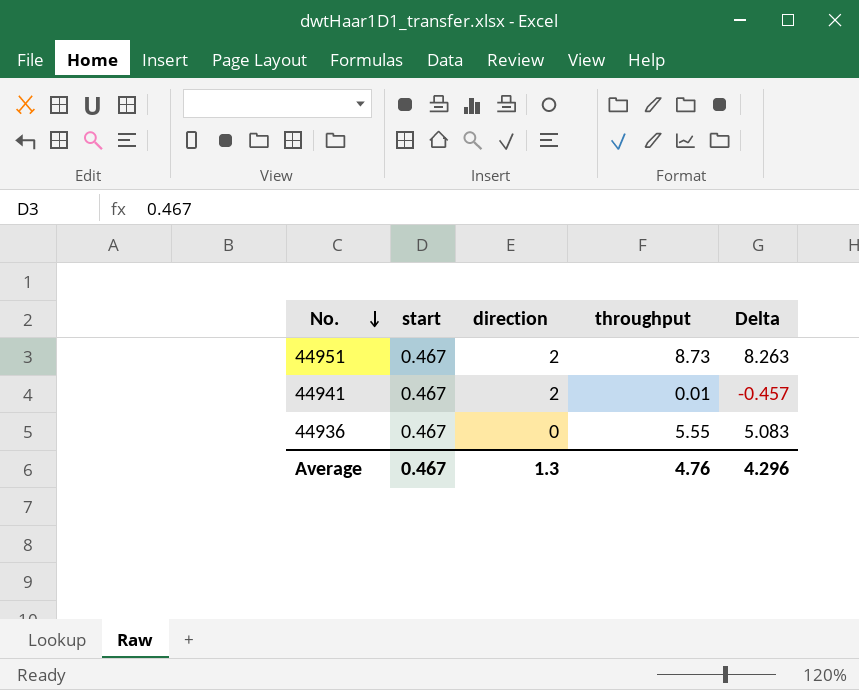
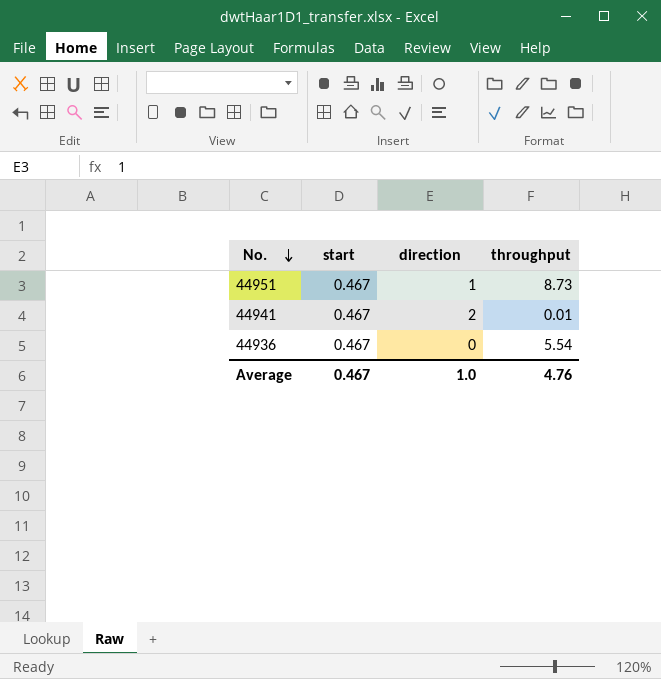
column Delta | formula: [throughput] - [start] -> none
44951 | direction: 2 -> 1
44936 | throughput: 5.55 -> 5.54
Average | direction: 1.3 -> 1.0

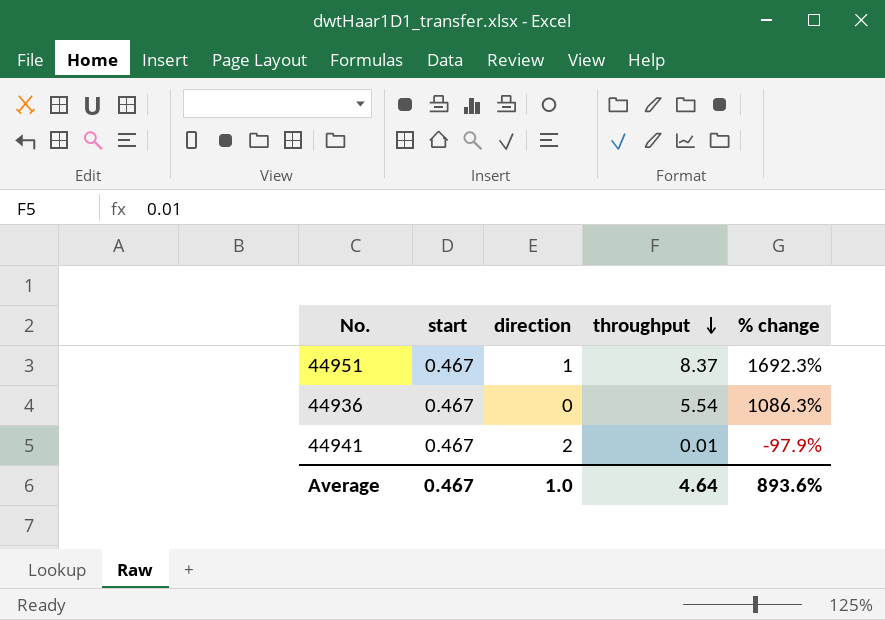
row order: No. descending -> throughput descending
column % change | formula: none -> ([throughput] - [start]) / [start]
44951 | throughput: 8.73 -> 8.37
Average | throughput: 4.76 -> 4.64

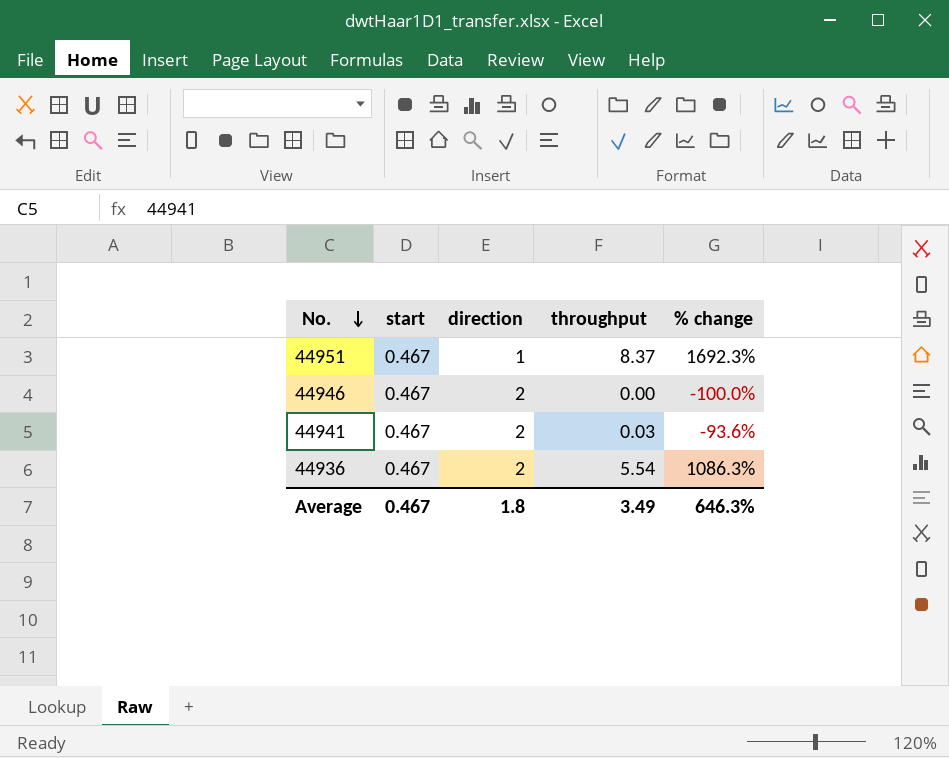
row order: throughput descending -> No. descending
row 44946: none -> 0.467 | 2 | 0.00 | -100.0%
44941 | throughput: 0.01 -> 0.03
44941 | % change: -97.9% -> -93.6%
44936 | direction: 0 -> 2
Average | direction: 1.0 -> 1.8
Average | throughput: 4.64 -> 3.49
Average | % change: 893.6% -> 646.3%

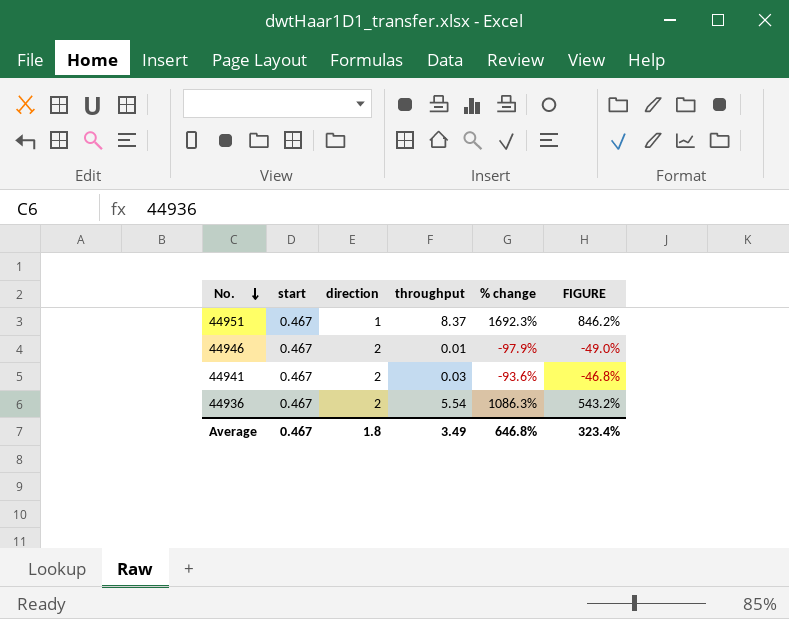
column FIGURE | formula: none -> [% change] * 0.5
44946 | throughput: 0.00 -> 0.01
44946 | % change: -100.0% -> -97.9%
Average | % change: 646.3% -> 646.8%

